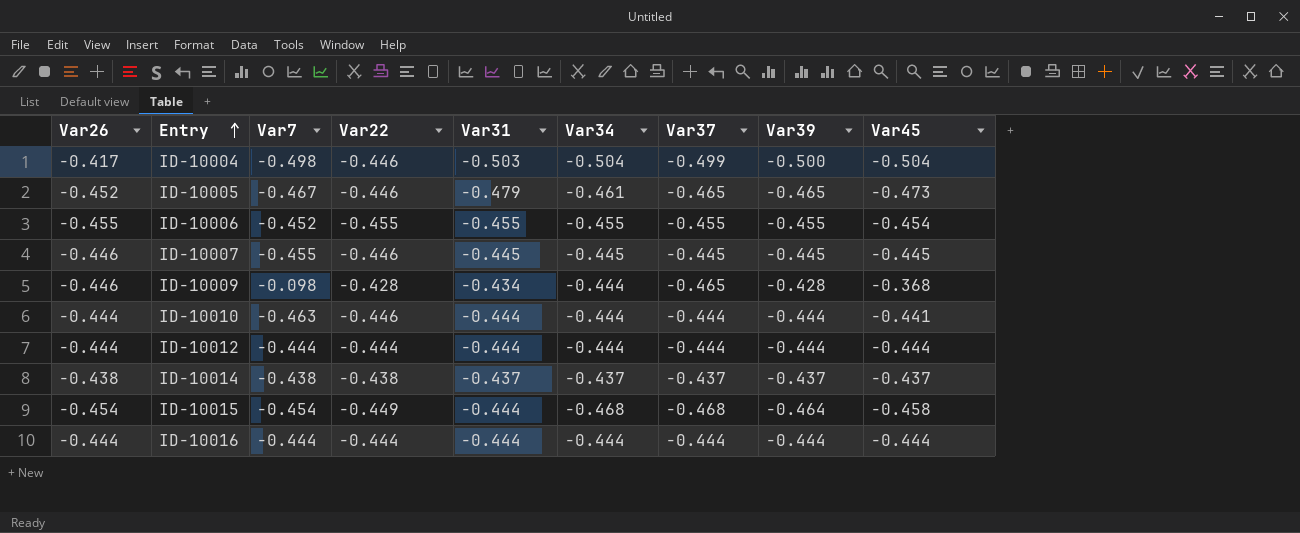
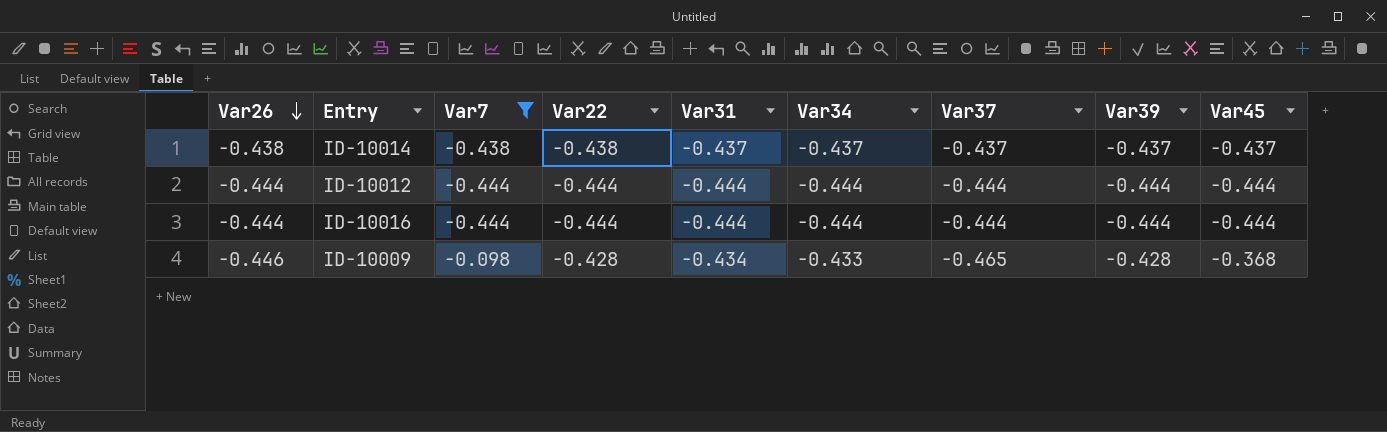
filter: none -> Var7 >= -0.444
row order: Entry ascending -> Var26 descending
ID-10009 | Var34: -0.444 -> -0.433

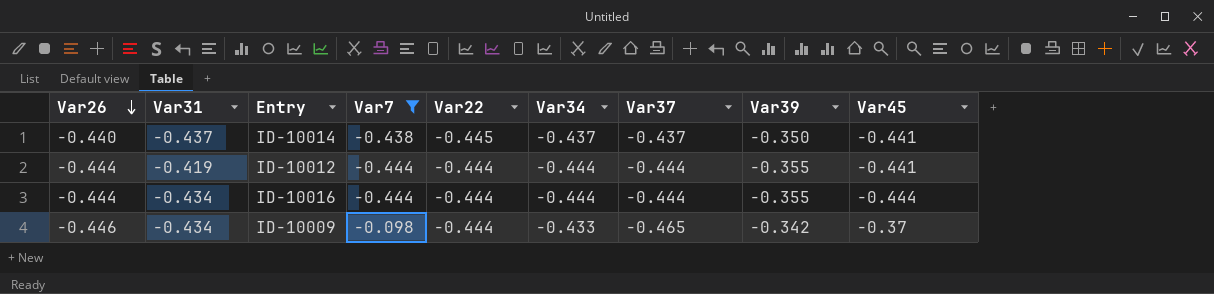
column Var31 | position: 5 -> 2
ID-10014 | Var26: -0.438 -> -0.440
ID-10014 | Var22: -0.438 -> -0.445
ID-10014 | Var39: -0.437 -> -0.350
ID-10014 | Var45: -0.437 -> -0.441
ID-10012 | Var31: -0.444 -> -0.419
ID-10012 | Var39: -0.444 -> -0.355
ID-10012 | Var45: -0.444 -> -0.441
ID-10016 | Var31: -0.444 -> -0.434
ID-10016 | Var39: -0.444 -> -0.355
ID-10009 | Var22: -0.428 -> -0.444
ID-10009 | Var39: -0.428 -> -0.342
ID-10009 | Var45: -0.368 -> -0.37

